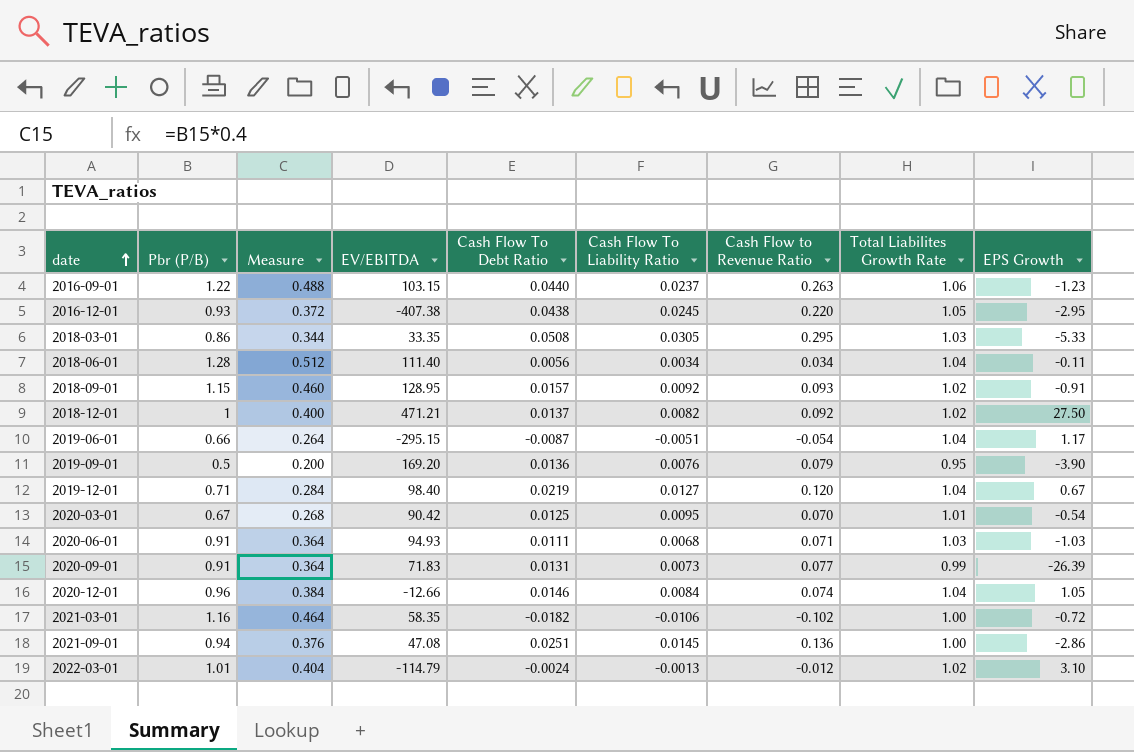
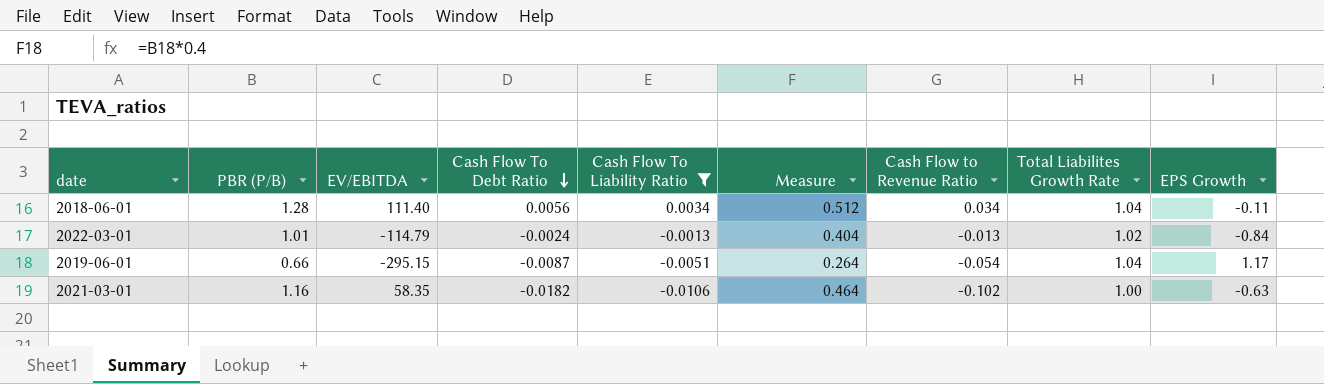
filter: none -> Cash Flow To Liability Ratio <= 0.0034
row order: date ascending -> Cash Flow To Debt Ratio descending
column name: Pbr (P/B) -> PBR (P/B)
column Measure | position: 3 -> 6
2022-03-01 | Cash Flow to Revenue Ratio: -0.012 -> -0.013
2022-03-01 | EPS Growth: 3.10 -> -0.84
2021-03-01 | EPS Growth: -0.72 -> -0.63

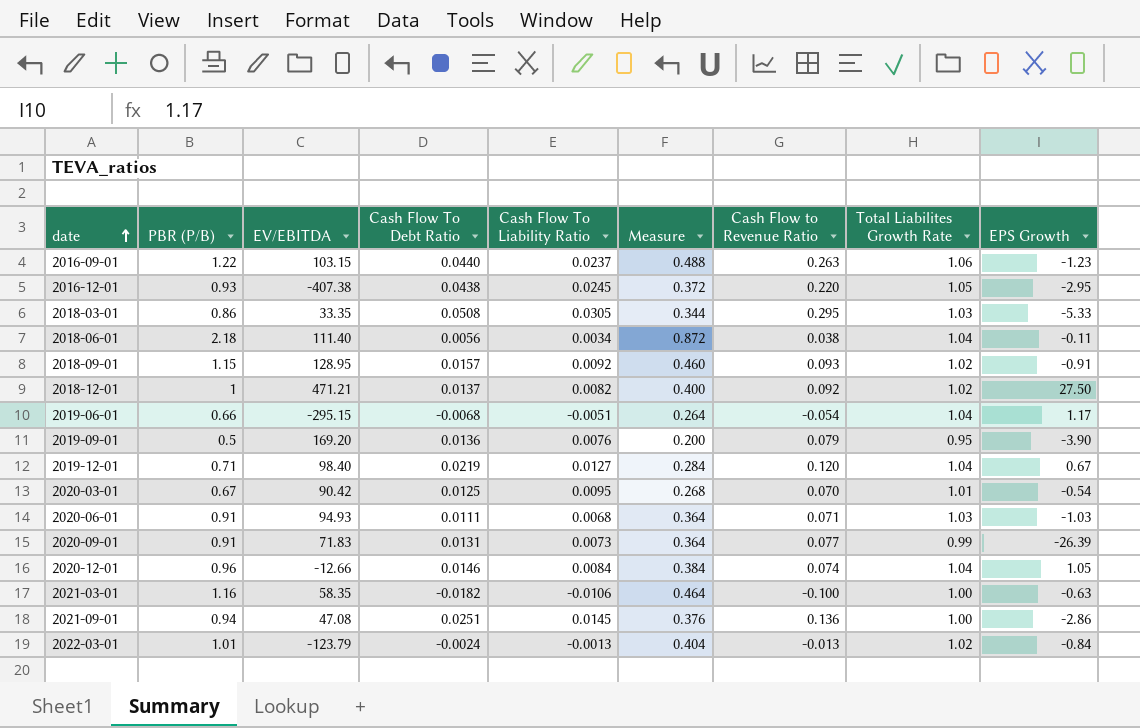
filter: Cash Flow To Liability Ratio <= 0.0034 -> none
row order: Cash Flow To Debt Ratio descending -> date ascending
2018-06-01 | PBR (P/B): 1.28 -> 2.18
2018-06-01 | Measure: 0.512 -> 0.872
2018-06-01 | Cash Flow to Revenue Ratio: 0.034 -> 0.038
2019-06-01 | Cash Flow To Debt Ratio: -0.0087 -> -0.0068
2021-03-01 | Cash Flow to Revenue Ratio: -0.102 -> -0.100
2022-03-01 | EV/EBITDA: -114.79 -> -123.79

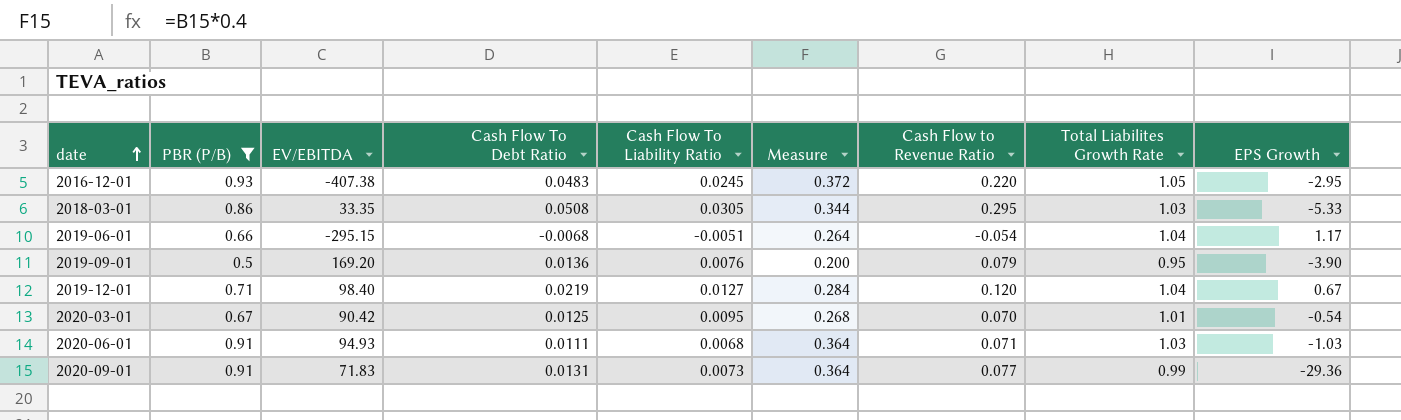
filter: none -> PBR (P/B) <= 0.93
2016-12-01 | Cash Flow To Debt Ratio: 0.0438 -> 0.0483
2020-09-01 | EPS Growth: -26.39 -> -29.36

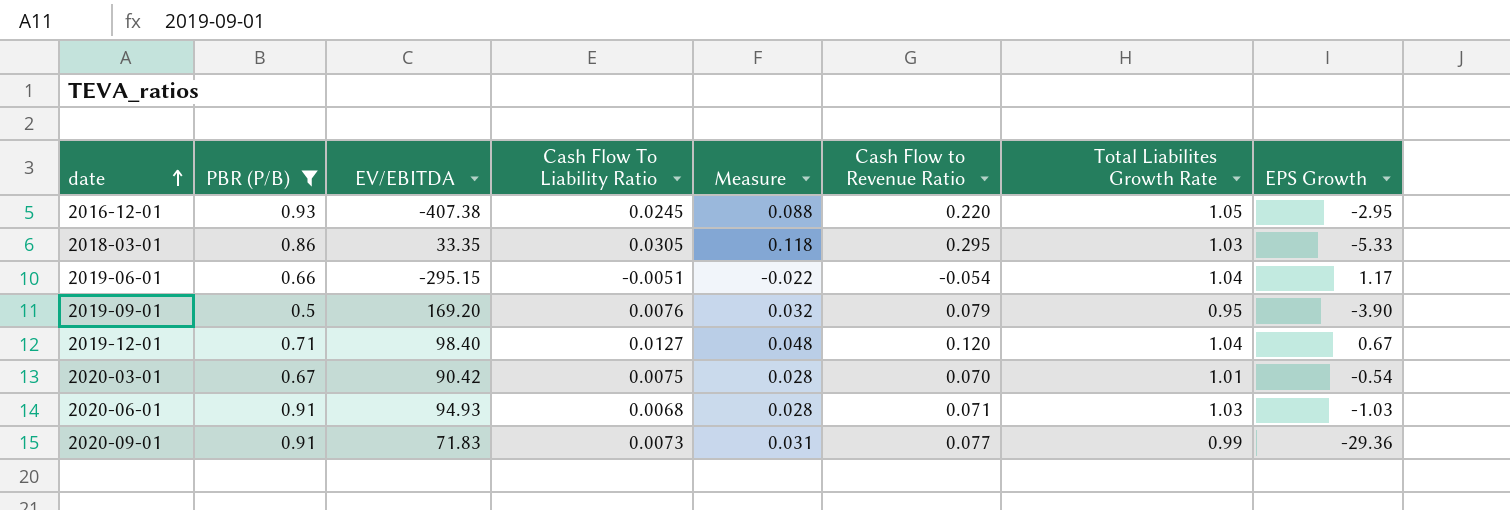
column Cash Flow To Debt Ratio | position: 4 -> none
column Measure | formula: [PBR (P/B)] * 0.4 -> [Cash Flow to Revenue Ratio] * 0.4
2020-03-01 | Cash Flow To Liability Ratio: 0.0095 -> 0.0075

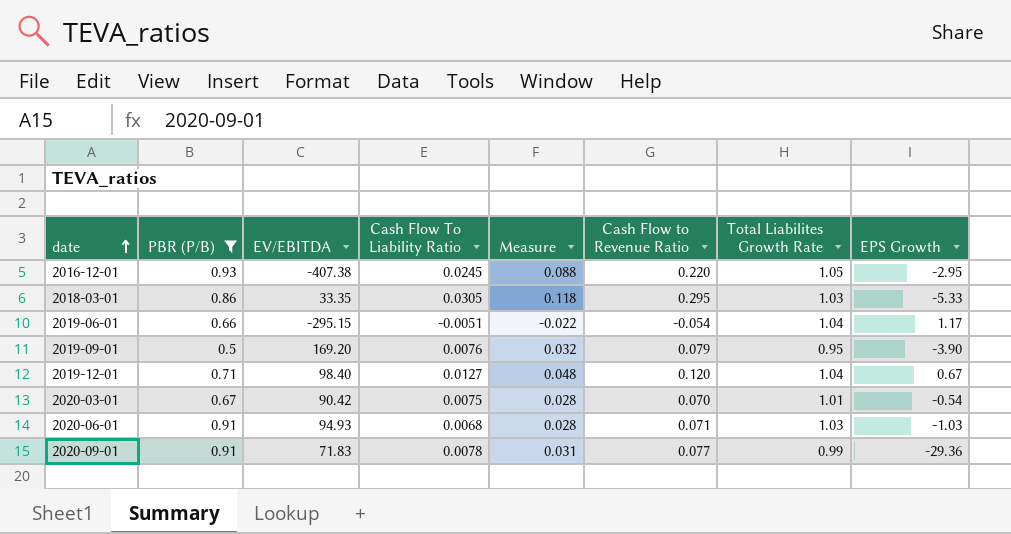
2020-09-01 | Cash Flow To Liability Ratio: 0.0073 -> 0.0078

